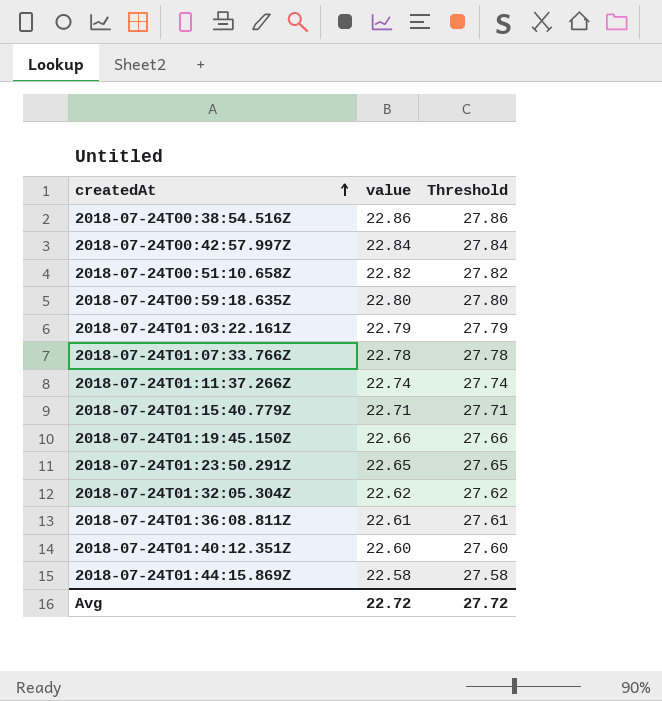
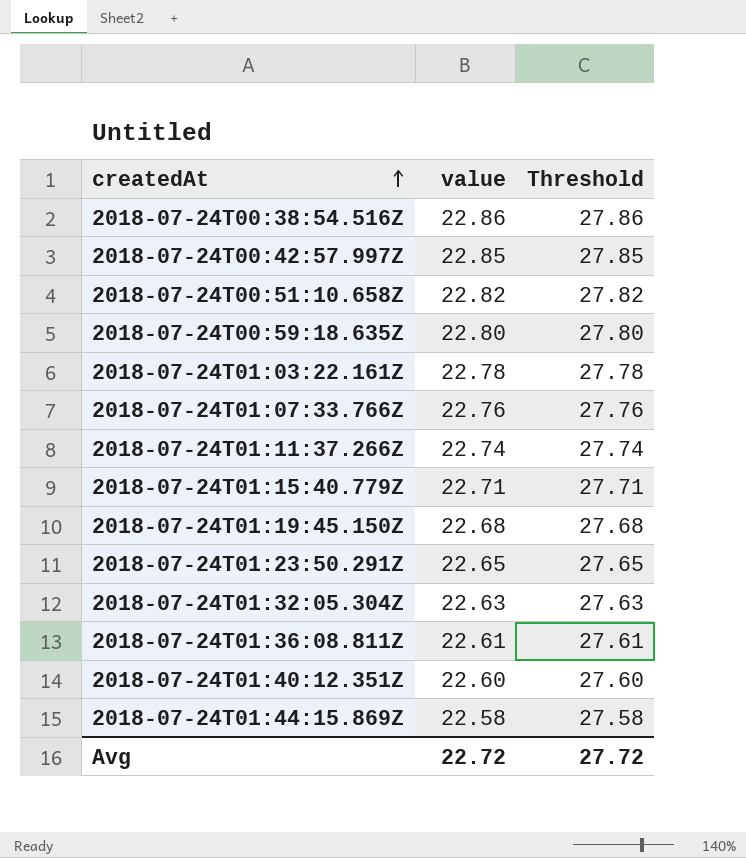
2018-07-24T00:42:57.997Z | value: 22.84 -> 22.85
2018-07-24T00:42:57.997Z | Threshold: 27.84 -> 27.85
2018-07-24T01:03:22.161Z | value: 22.79 -> 22.78
2018-07-24T01:03:22.161Z | Threshold: 27.79 -> 27.78
2018-07-24T01:07:33.766Z | value: 22.78 -> 22.76
2018-07-24T01:07:33.766Z | Threshold: 27.78 -> 27.76
2018-07-24T01:19:45.150Z | value: 22.66 -> 22.68
2018-07-24T01:19:45.150Z | Threshold: 27.66 -> 27.68
2018-07-24T01:32:05.304Z | value: 22.62 -> 22.63
2018-07-24T01:32:05.304Z | Threshold: 27.62 -> 27.63

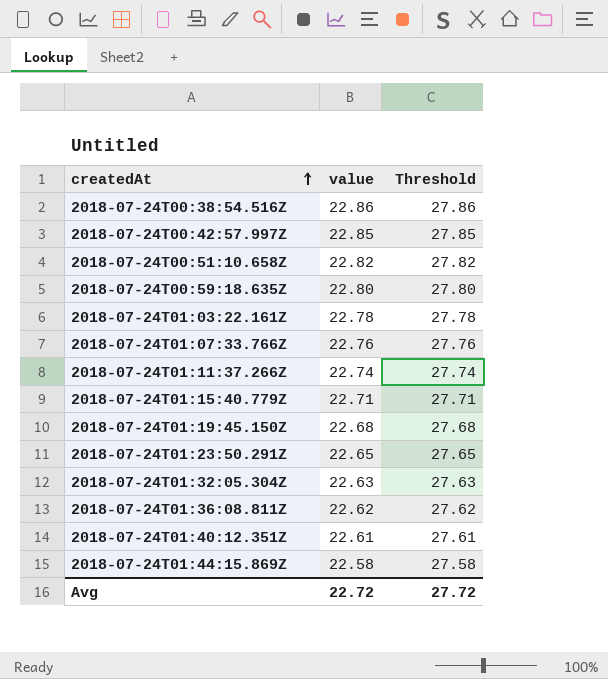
2018-07-24T01:36:08.811Z | value: 22.61 -> 22.62
2018-07-24T01:36:08.811Z | Threshold: 27.61 -> 27.62
2018-07-24T01:40:12.351Z | value: 22.60 -> 22.61
2018-07-24T01:40:12.351Z | Threshold: 27.60 -> 27.61

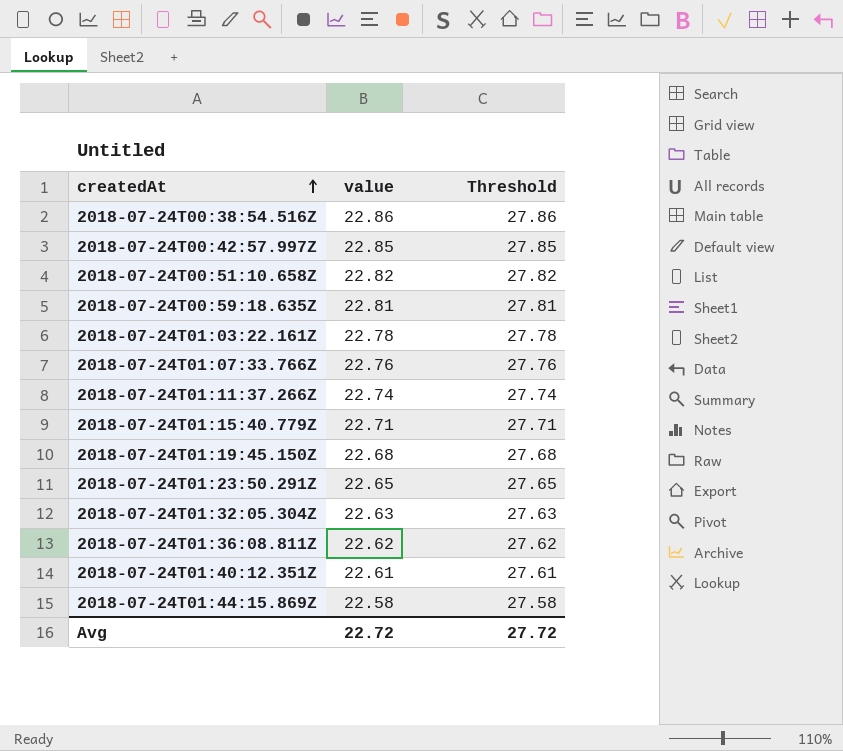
2018-07-24T00:59:18.635Z | value: 22.80 -> 22.81
2018-07-24T00:59:18.635Z | Threshold: 27.80 -> 27.81

